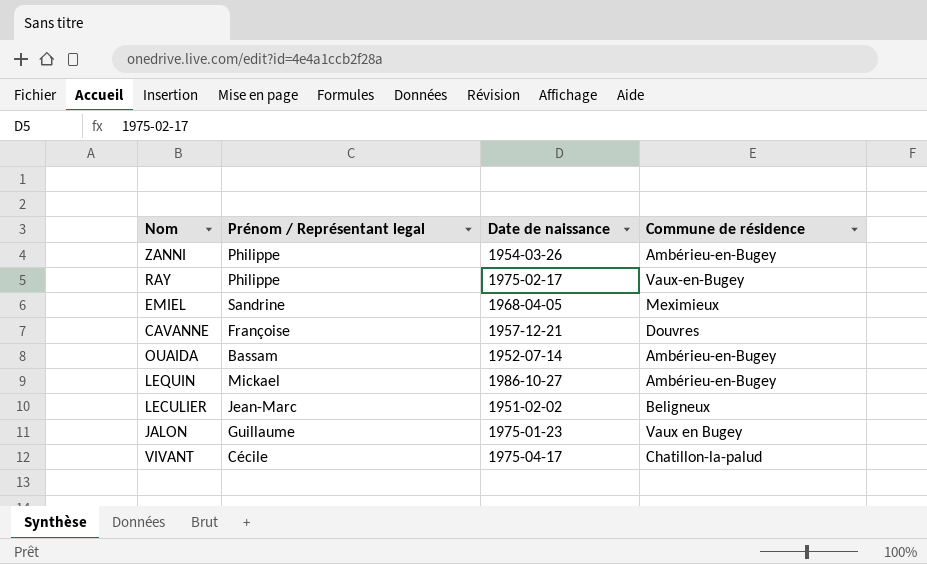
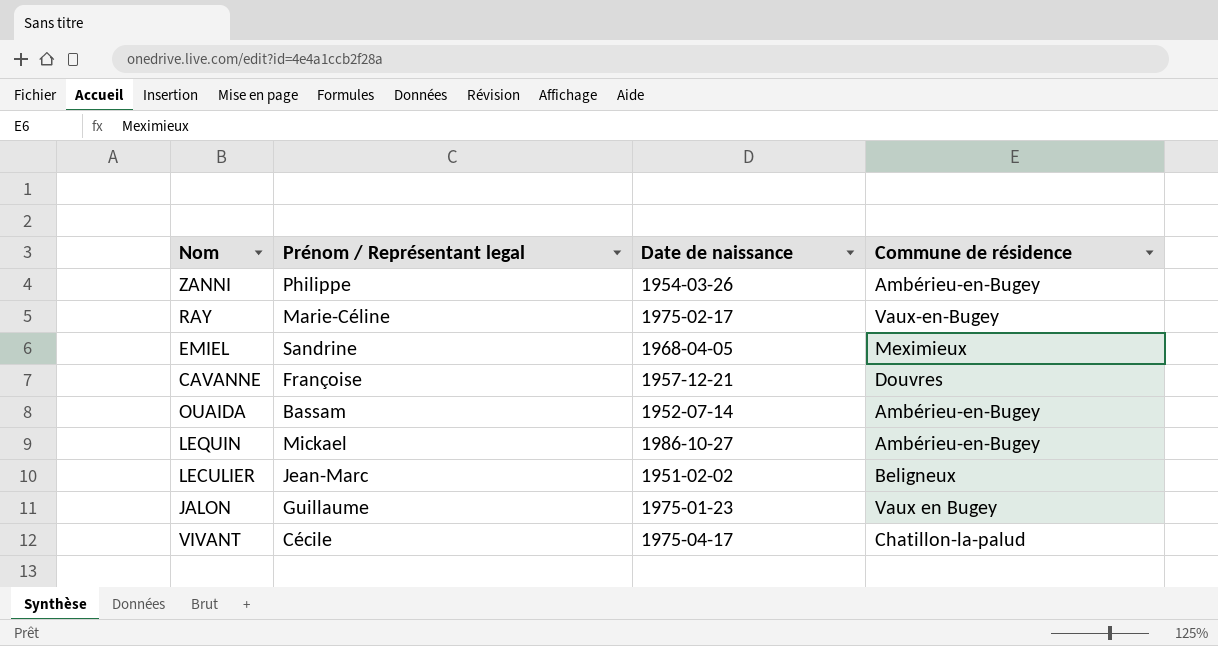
RAY | Prénom / Représentant legal: Philippe -> Marie-Céline

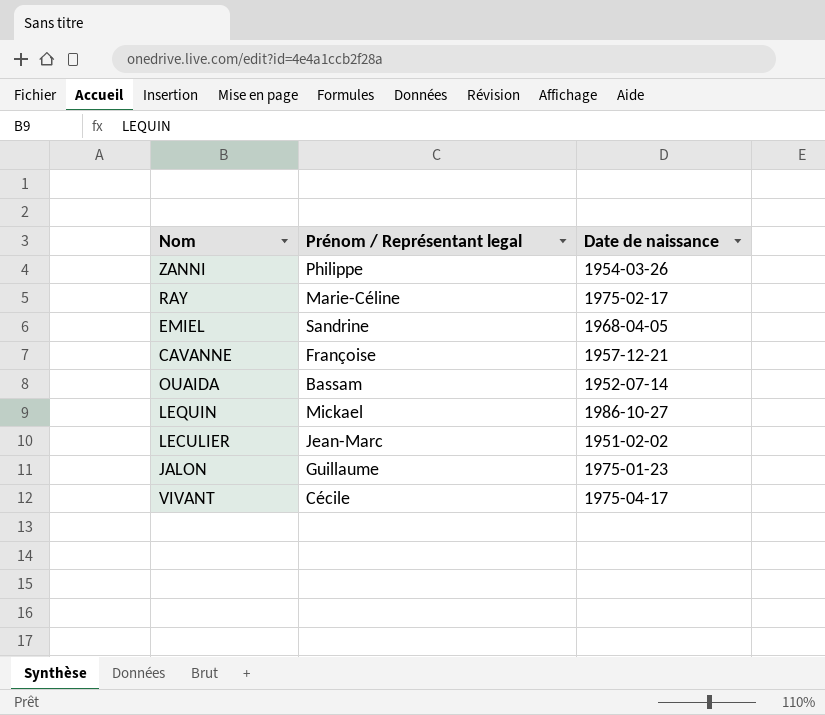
column Commune de résidence | position: 4 -> none

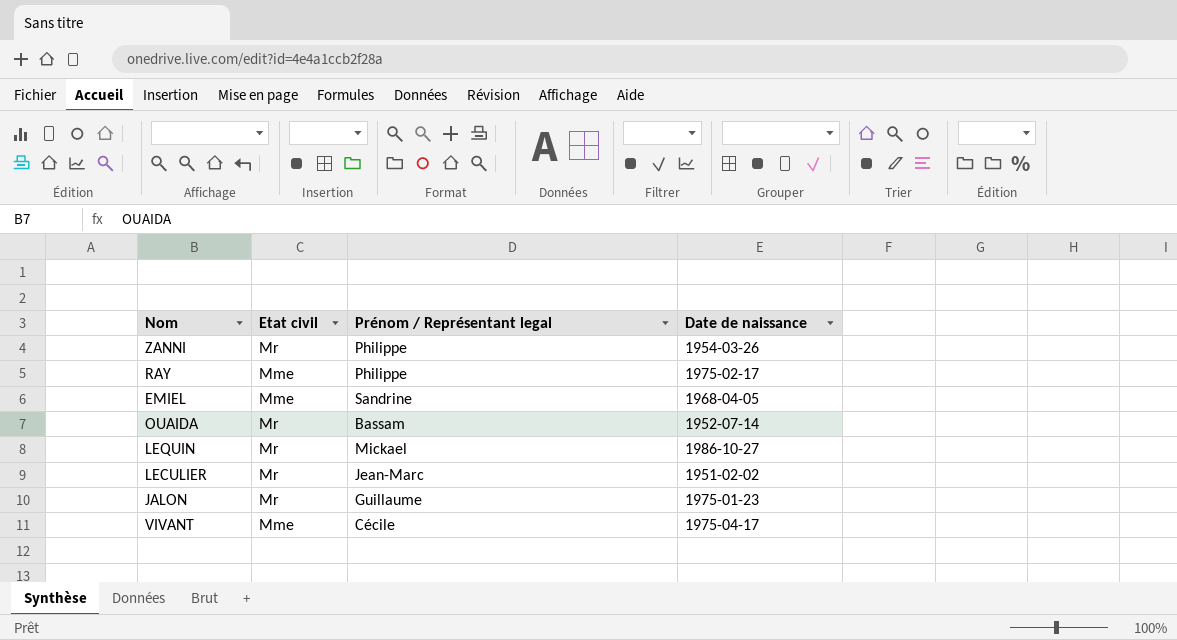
column Etat civil | position: none -> 2
row CAVANNE: Françoise | 1957-12-21 -> none
RAY | Prénom / Représentant legal: Marie-Céline -> Philippe

